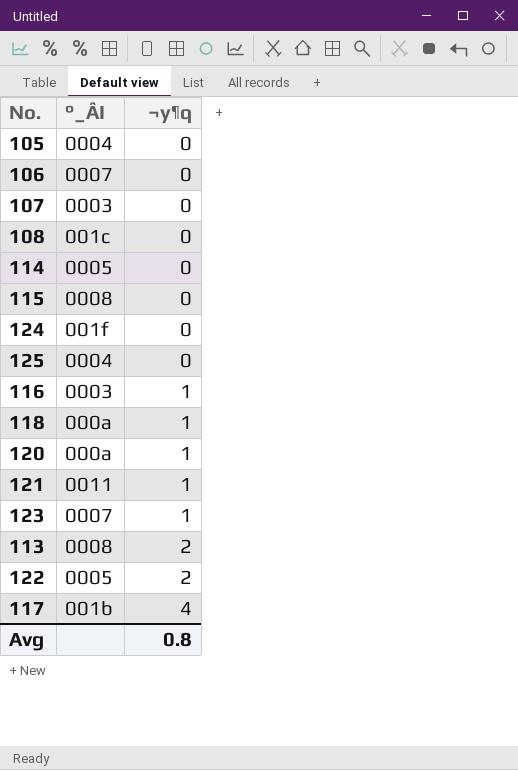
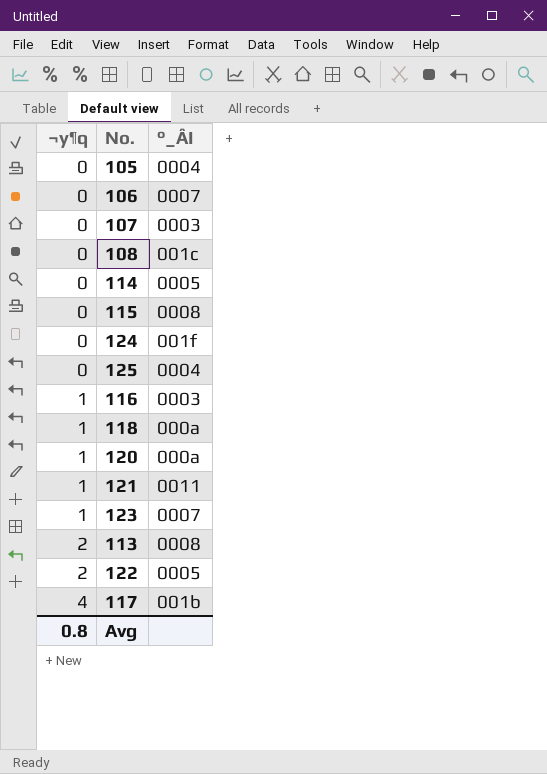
column ¬y¶q | position: 3 -> 1

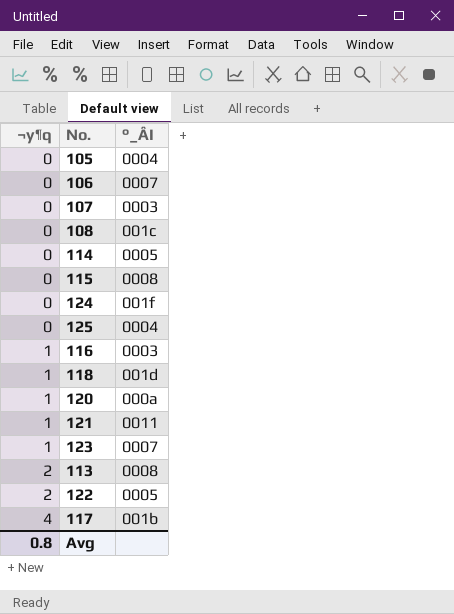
118 | °_ÂI: 000a -> 001d

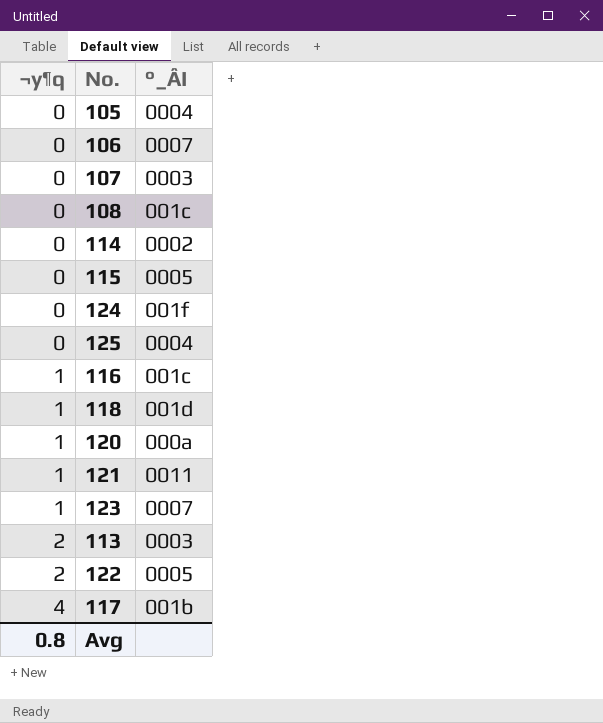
114 | °_ÂI: 0005 -> 0002
115 | °_ÂI: 0008 -> 0005
116 | °_ÂI: 0003 -> 001c
113 | °_ÂI: 0008 -> 0003

